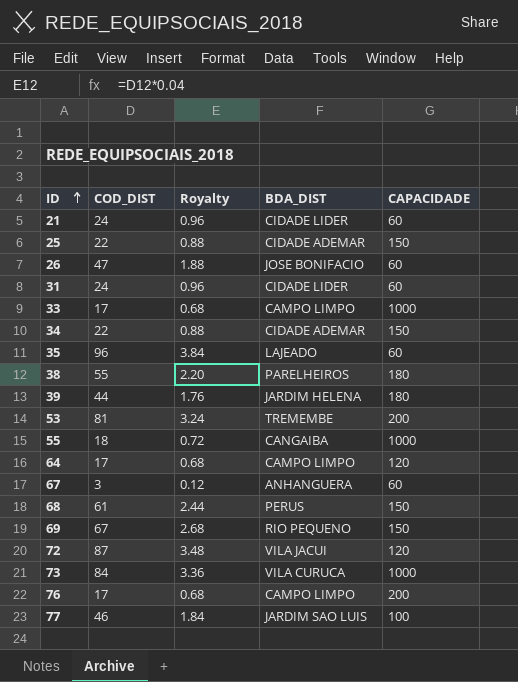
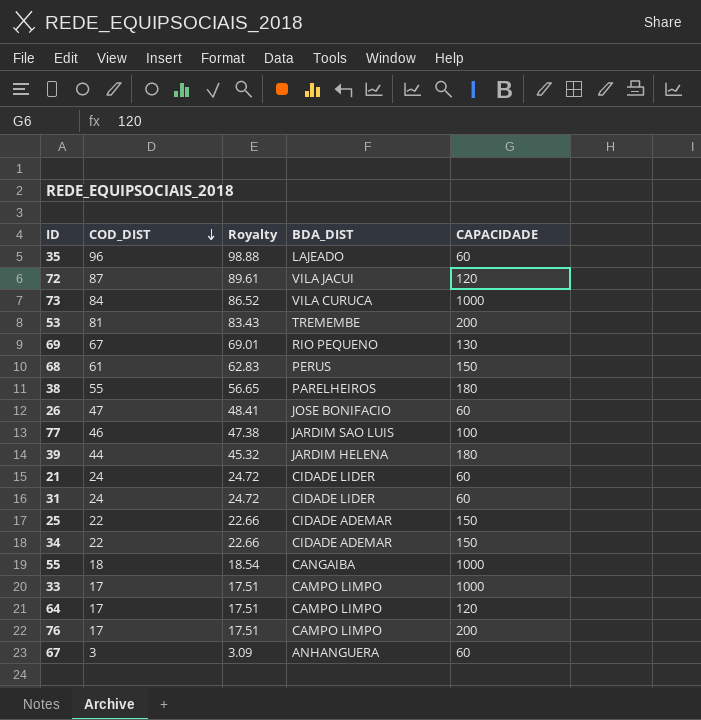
row order: ID ascending -> COD_DIST descending
column Royalty | formula: [COD_DIST] * 0.04 -> [COD_DIST] * 1.03
69 | CAPACIDADE: 150 -> 130

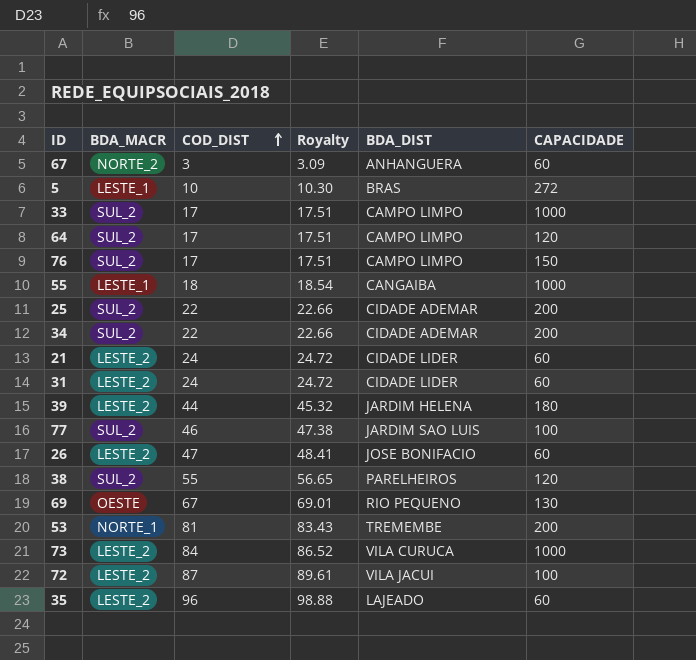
row order: COD_DIST descending -> COD_DIST ascending
column BDA_MACR | position: none -> 2
row 68: 61 | 62.83 | PERUS | 150 -> none
row 5: none -> LESTE_1 | 10 | 10.30 | BRAS | 272
76 | CAPACIDADE: 200 -> 150
25 | CAPACIDADE: 150 -> 200
34 | CAPACIDADE: 150 -> 200
38 | CAPACIDADE: 180 -> 120
72 | CAPACIDADE: 120 -> 100

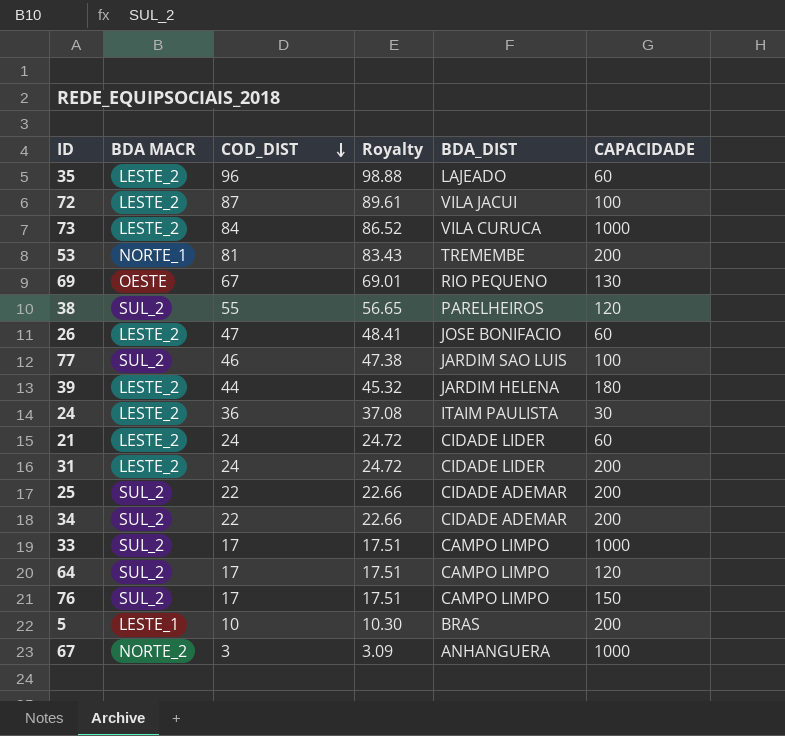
row order: COD_DIST ascending -> COD_DIST descending
column name: BDA_MACR -> BDA MACR
row 55: LESTE_1 | 18 | 18.54 | CANGAIBA | 1000 -> none
row 24: none -> LESTE_2 | 36 | 37.08 | ITAIM PAULISTA | 30
31 | CAPACIDADE: 60 -> 200
5 | CAPACIDADE: 272 -> 200
67 | CAPACIDADE: 60 -> 1000

